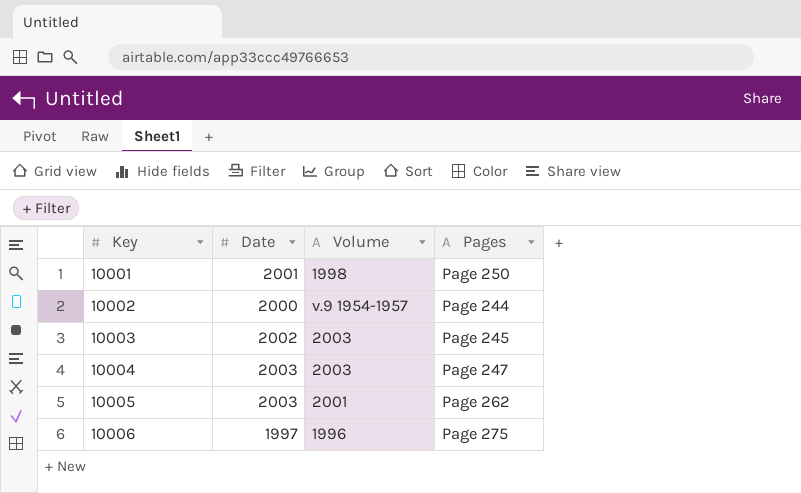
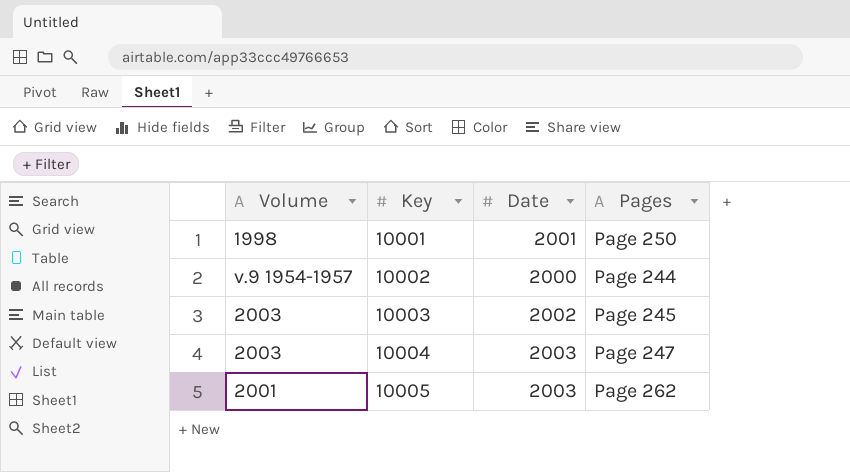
column Volume | position: 3 -> 1
row 10006: 1997 | 1996 | Page 275 -> none

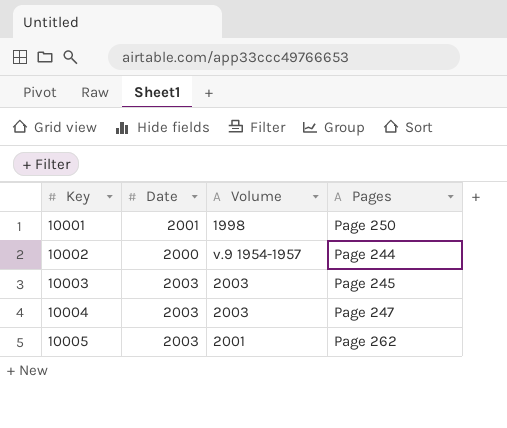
column Volume | position: 1 -> 3
10003 | Date: 2002 -> 2003

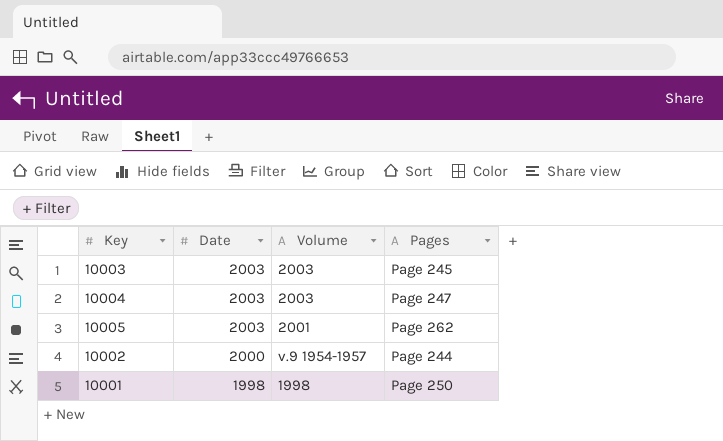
row order: Key ascending -> Date descending
10001 | Date: 2001 -> 1998

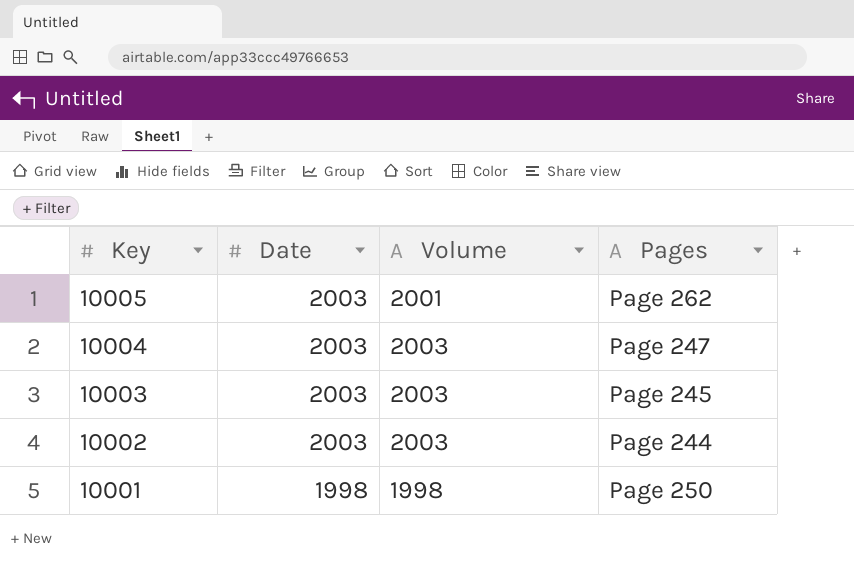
row order: Date descending -> Key descending
10002 | Date: 2000 -> 2003
10002 | Volume: v.9 1954-1957 -> 2003

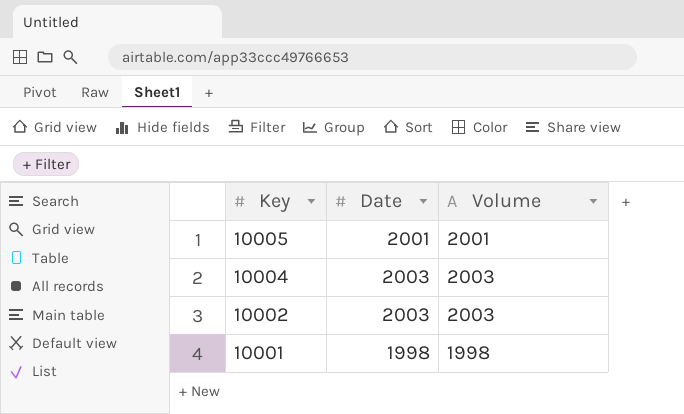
column Pages | position: 4 -> none
row 10003: 2003 | 2003 | Page 245 -> none
10005 | Date: 2003 -> 2001

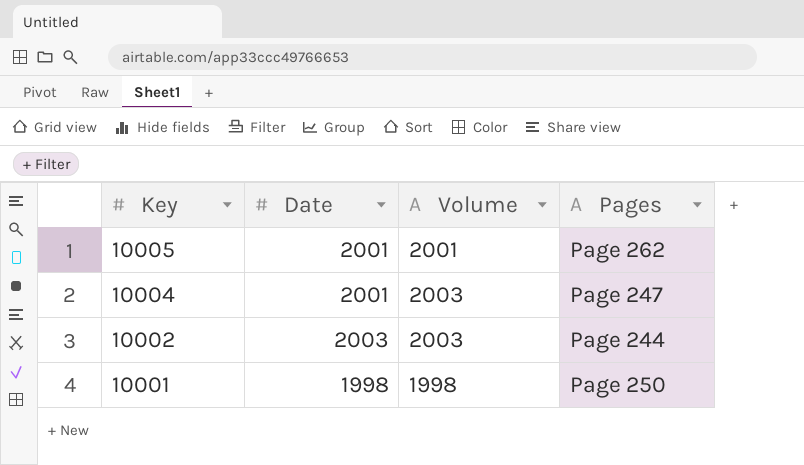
column Pages | position: none -> 4
10004 | Date: 2003 -> 2001

